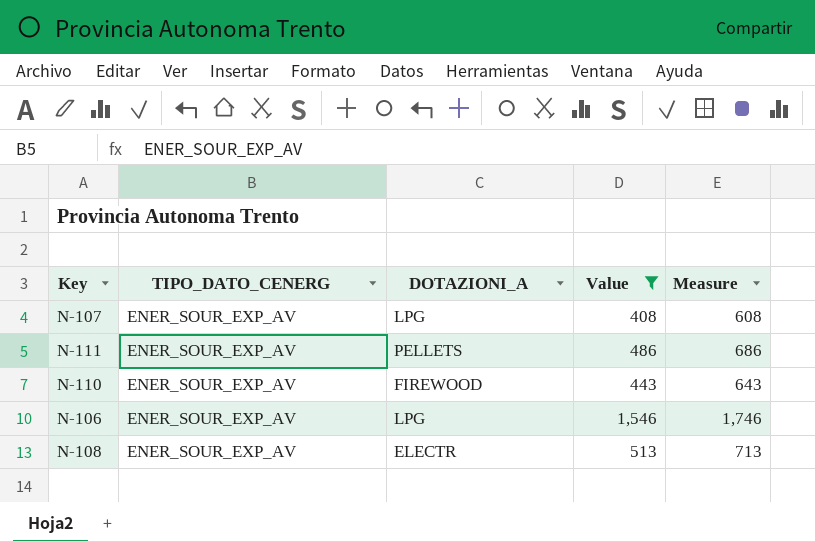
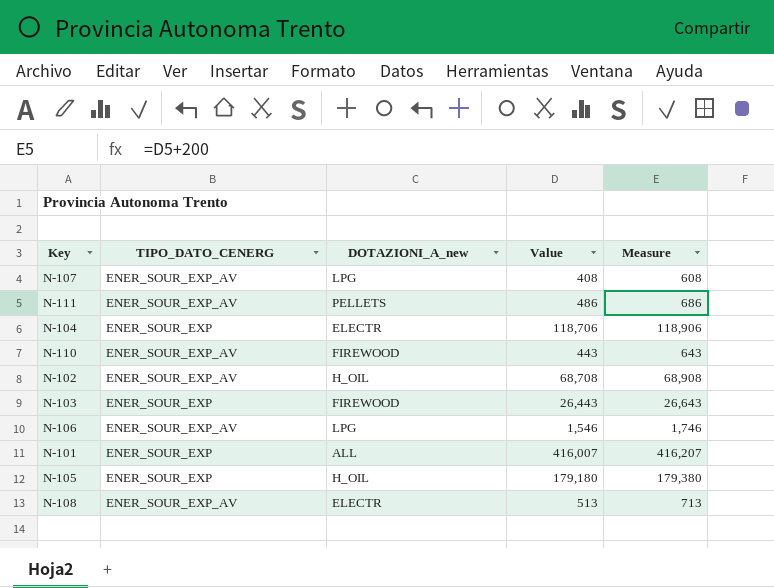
filter: Value <= 1,546 -> none
column name: DOTAZIONI_A -> DOTAZIONI_A_new

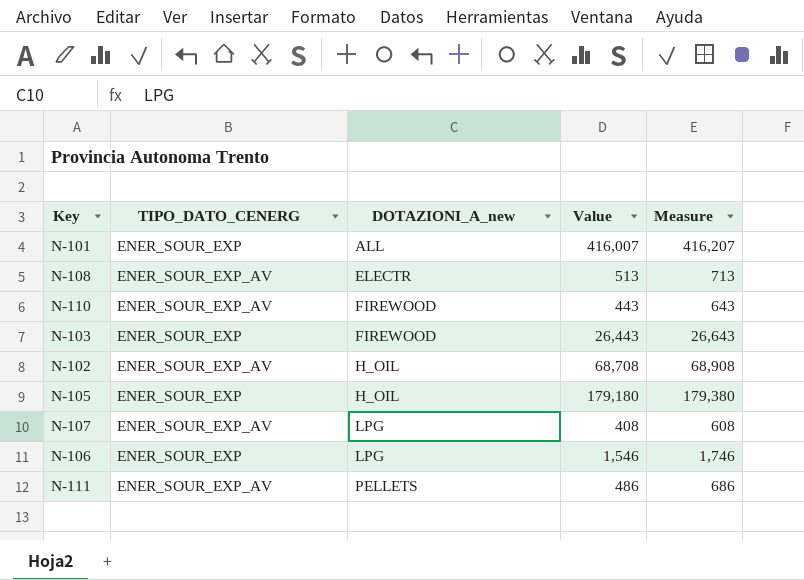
row order: none -> DOTAZIONI_A_new ascending
row N-104: ENER_SOUR_EXP | ELECTR | 118,706 | 118,906 -> none
N-106 | TIPO_DATO_CENERG: ENER_SOUR_EXP_AV -> ENER_SOUR_EXP

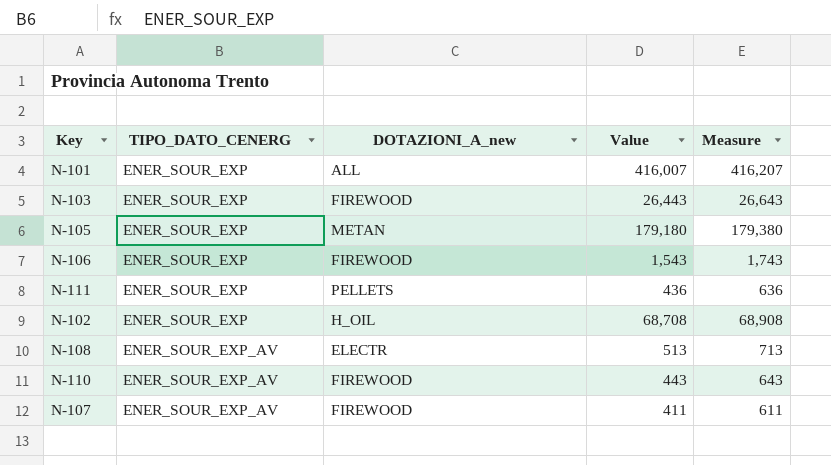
row order: DOTAZIONI_A_new ascending -> TIPO_DATO_CENERG ascending
N-105 | DOTAZIONI_A_new: H_OIL -> METAN
N-106 | DOTAZIONI_A_new: LPG -> FIREWOOD
N-106 | Value: 1,546 -> 1,543
N-106 | Measure: 1,746 -> 1,743
N-111 | TIPO_DATO_CENERG: ENER_SOUR_EXP_AV -> ENER_SOUR_EXP
N-111 | Value: 486 -> 436
N-111 | Measure: 686 -> 636
N-102 | TIPO_DATO_CENERG: ENER_SOUR_EXP_AV -> ENER_SOUR_EXP
N-107 | DOTAZIONI_A_new: LPG -> FIREWOOD
N-107 | Value: 408 -> 411
N-107 | Measure: 608 -> 611

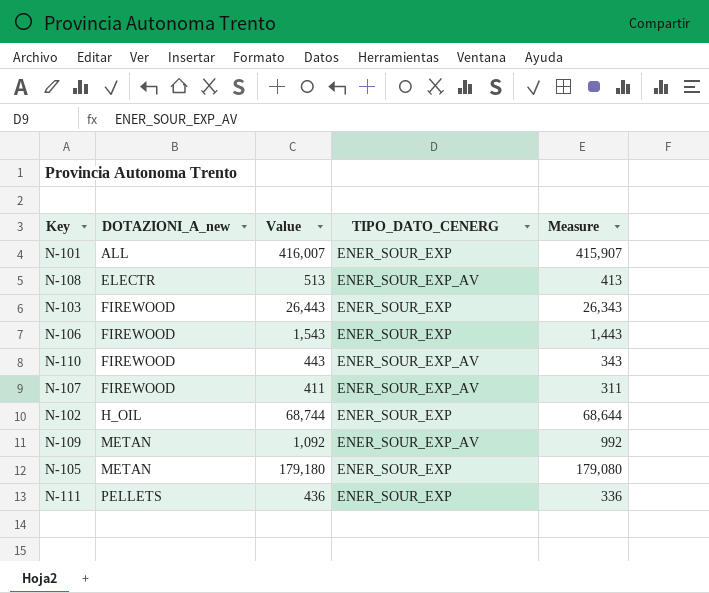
row order: TIPO_DATO_CENERG ascending -> DOTAZIONI_A_new ascending
column TIPO_DATO_CENERG | position: 2 -> 4
column Measure | formula: [Value] + 200 -> [Value] - 100
N-102 | Value: 68,708 -> 68,744
row N-109: none -> METAN | 1,092 | ENER_SOUR_EXP_AV | 992

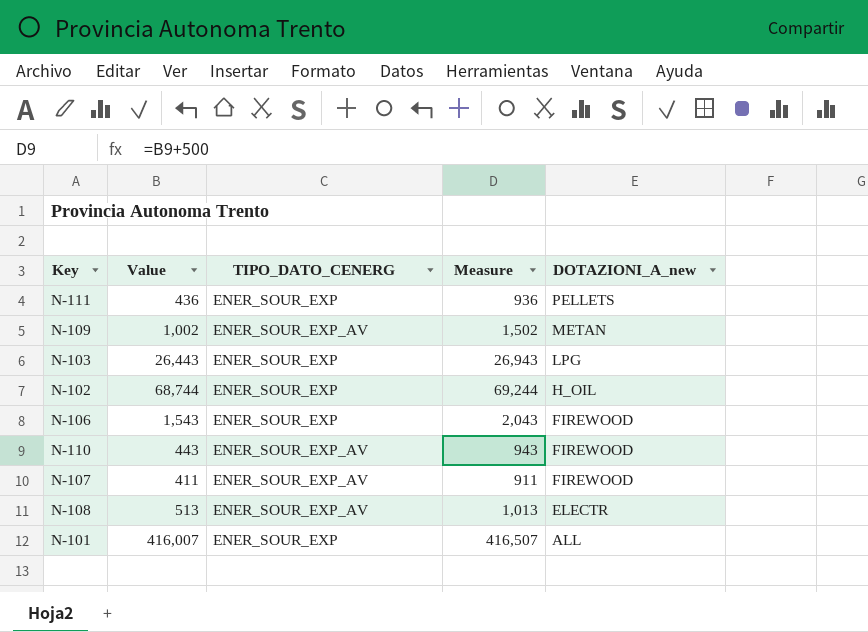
row order: DOTAZIONI_A_new ascending -> DOTAZIONI_A_new descending
column Measure | formula: [Value] - 100 -> [Value] + 500
column DOTAZIONI_A_new | position: 2 -> 5
row N-105: METAN | 179,180 | ENER_SOUR_EXP | 179,080 -> none
N-109 | Value: 1,092 -> 1,002
N-103 | DOTAZIONI_A_new: FIREWOOD -> LPG

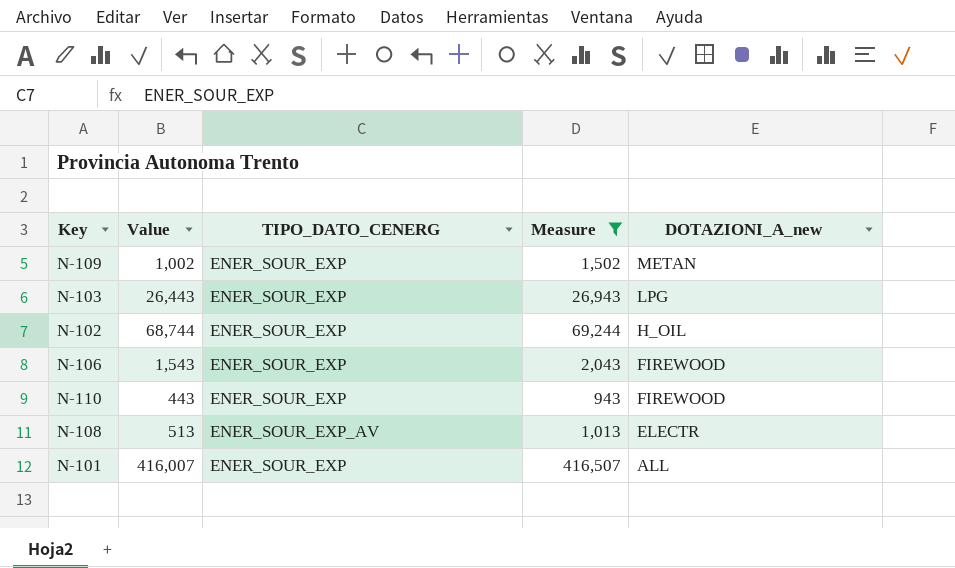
filter: none -> Measure >= 943
N-109 | TIPO_DATO_CENERG: ENER_SOUR_EXP_AV -> ENER_SOUR_EXP
N-110 | TIPO_DATO_CENERG: ENER_SOUR_EXP_AV -> ENER_SOUR_EXP

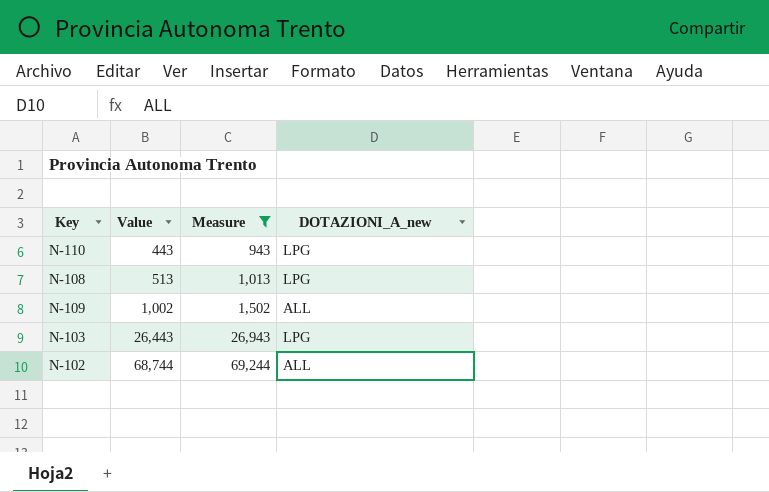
row order: DOTAZIONI_A_new descending -> Value ascending
column TIPO_DATO_CENERG | position: 3 -> none
row N-106: 1,543 | ENER_SOUR_EXP | 2,043 | FIREWOOD -> none
row N-101: 416,007 | ENER_SOUR_EXP | 416,507 | ALL -> none
N-110 | DOTAZIONI_A_new: FIREWOOD -> LPG
N-108 | DOTAZIONI_A_new: ELECTR -> LPG
N-109 | DOTAZIONI_A_new: METAN -> ALL
N-102 | DOTAZIONI_A_new: H_OIL -> ALL

